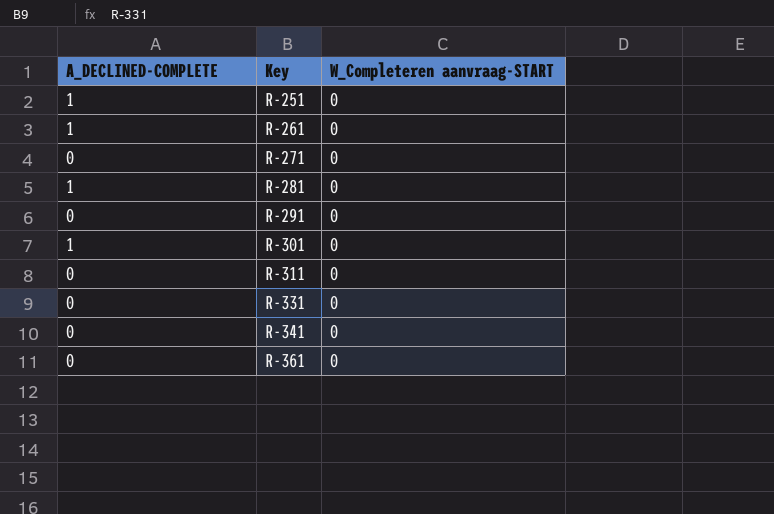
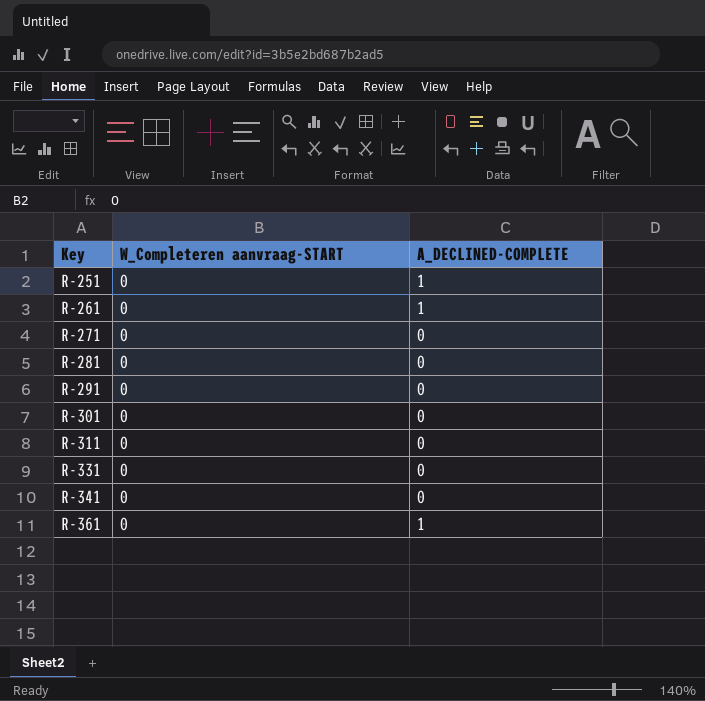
column A_DECLINED-COMPLETE | position: 1 -> 3
R-281 | A_DECLINED-COMPLETE: 1 -> 0
R-301 | A_DECLINED-COMPLETE: 1 -> 0
R-361 | A_DECLINED-COMPLETE: 0 -> 1

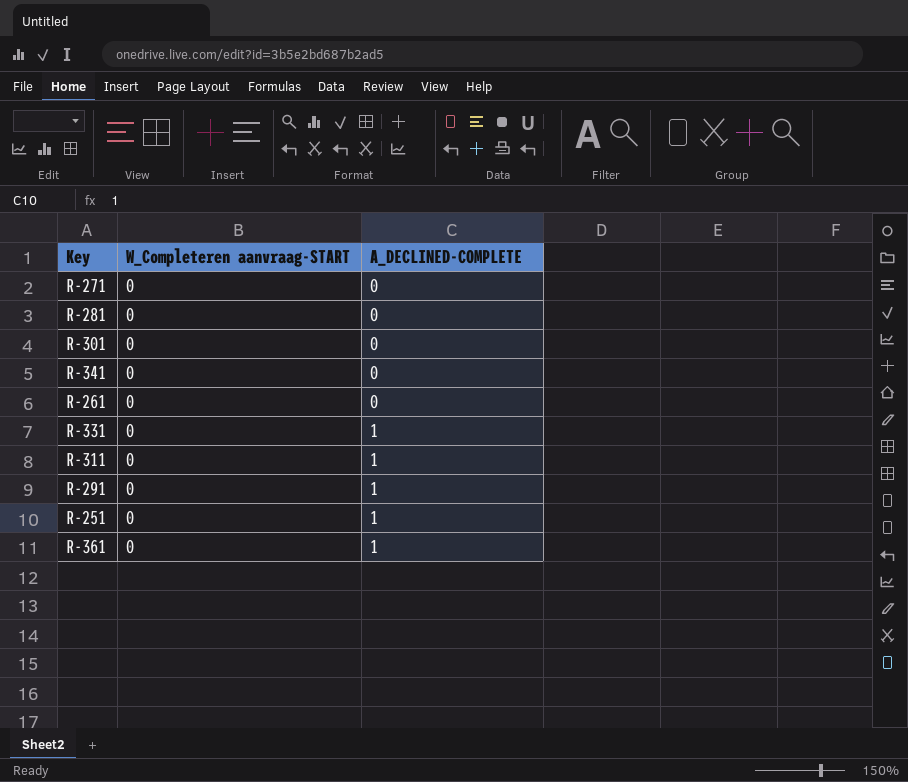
row order: Key ascending -> A_DECLINED-COMPLETE ascending
R-261 | A_DECLINED-COMPLETE: 1 -> 0
R-331 | A_DECLINED-COMPLETE: 0 -> 1
R-311 | A_DECLINED-COMPLETE: 0 -> 1
R-291 | A_DECLINED-COMPLETE: 0 -> 1

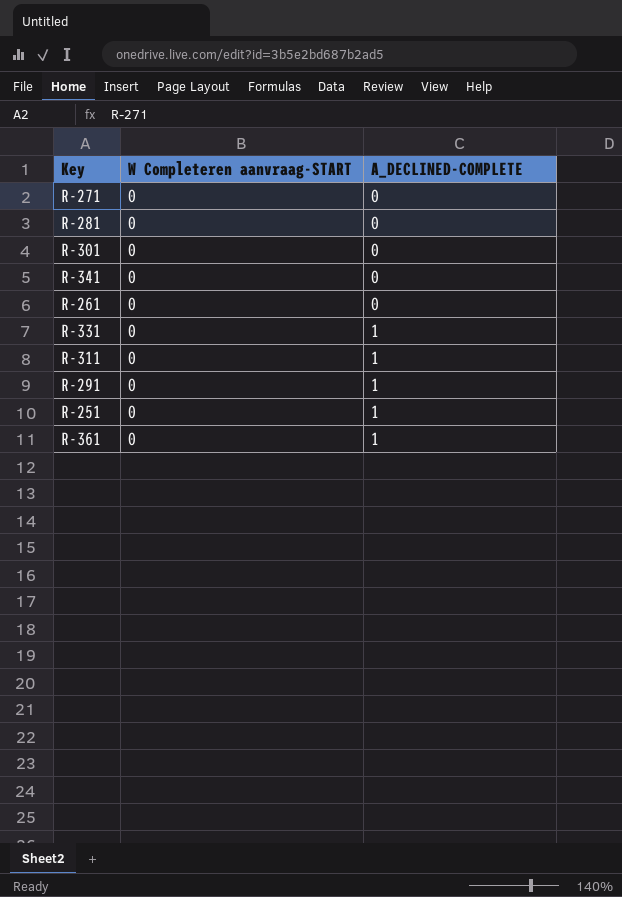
column name: W_Completeren aanvraag-START -> W Completeren aanvraag-START

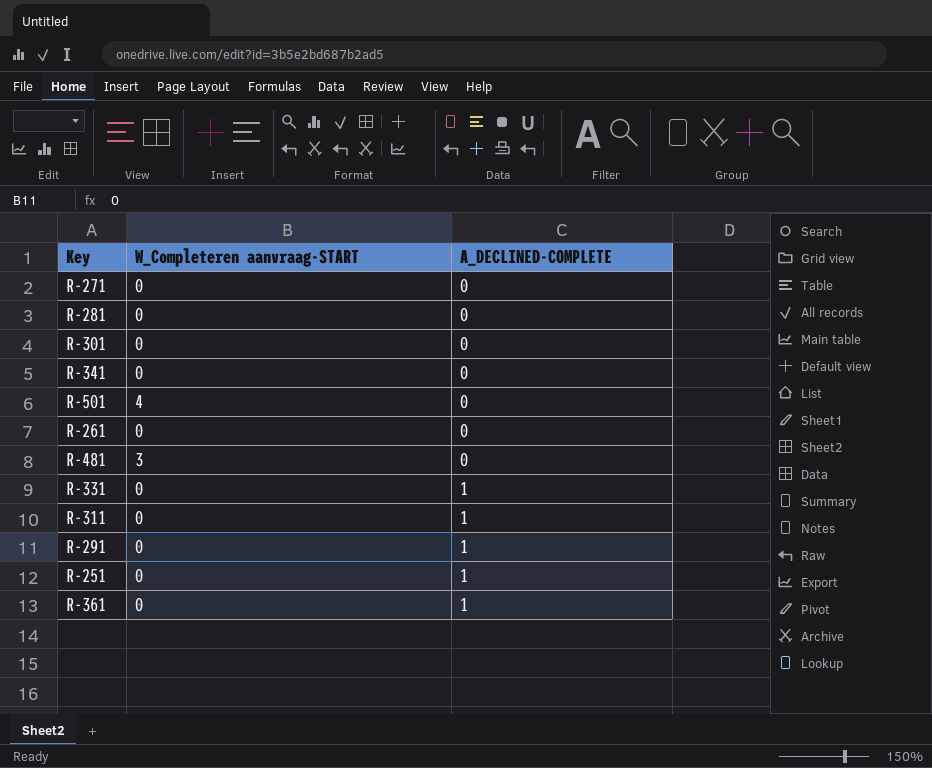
column name: W Completeren aanvraag-START -> W_Completeren aanvraag-START
row R-501: none -> 4 | 0
row R-481: none -> 3 | 0

